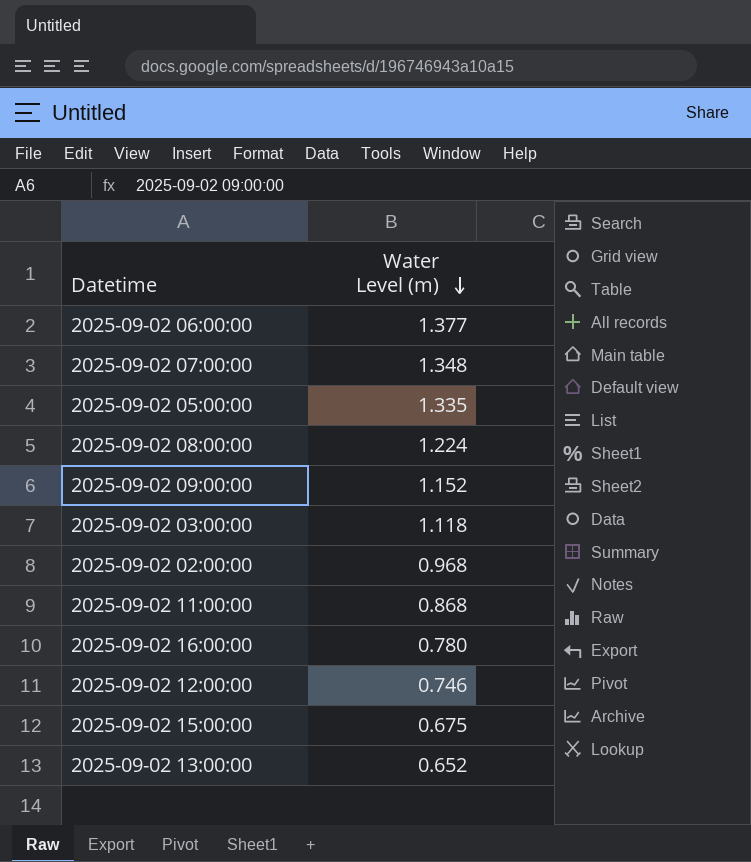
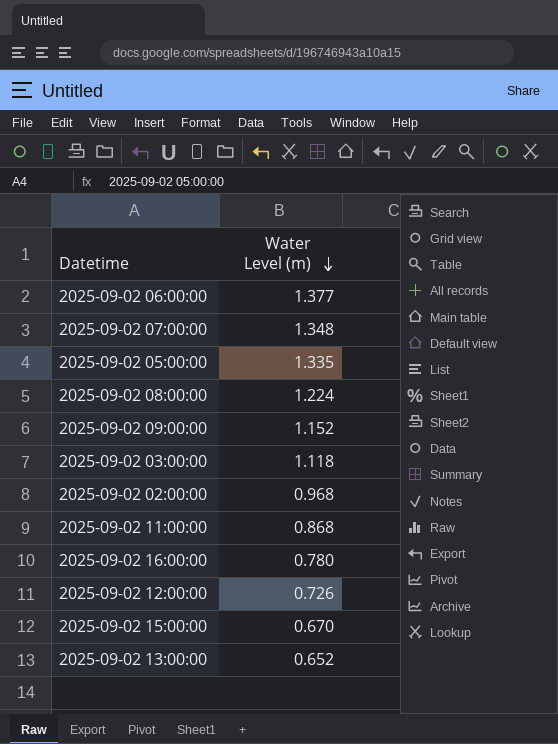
2025-09-02 12:00:00 | Water Level (m): 0.746 -> 0.726
2025-09-02 15:00:00 | Water Level (m): 0.675 -> 0.670

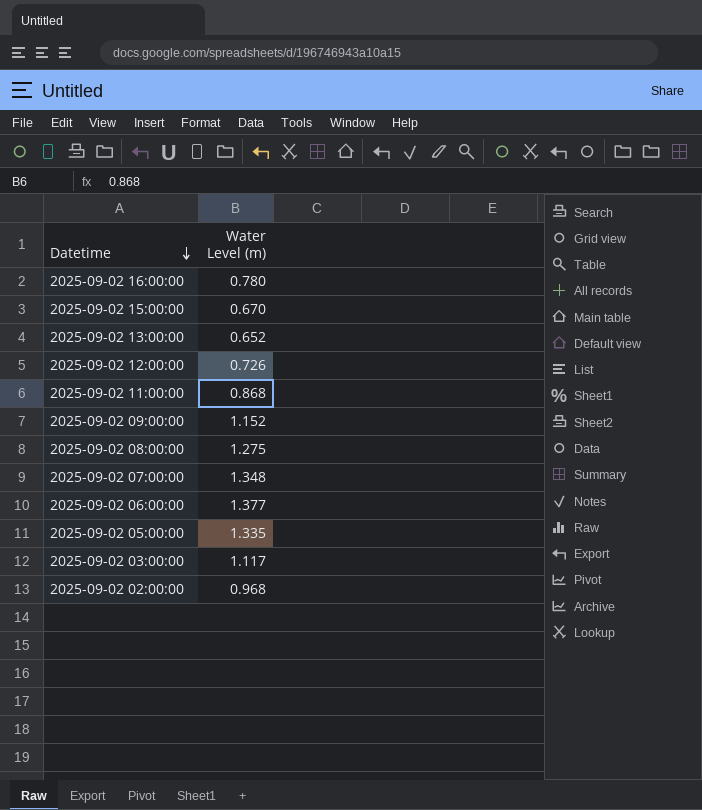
row order: Water Level (m) descending -> Datetime descending
2025-09-02 08:00:00 | Water Level (m): 1.224 -> 1.275
2025-09-02 03:00:00 | Water Level (m): 1.118 -> 1.117

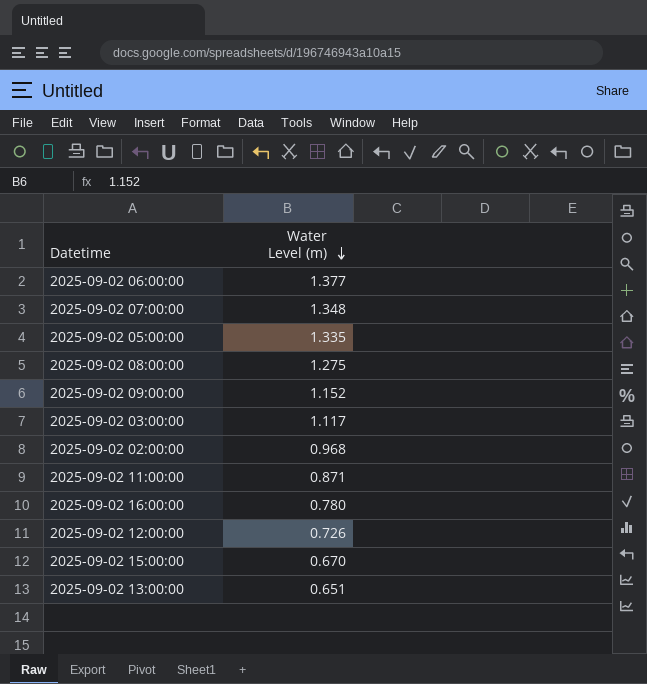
row order: Datetime descending -> Water Level (m) descending
2025-09-02 11:00:00 | Water Level (m): 0.868 -> 0.871
2025-09-02 13:00:00 | Water Level (m): 0.652 -> 0.651

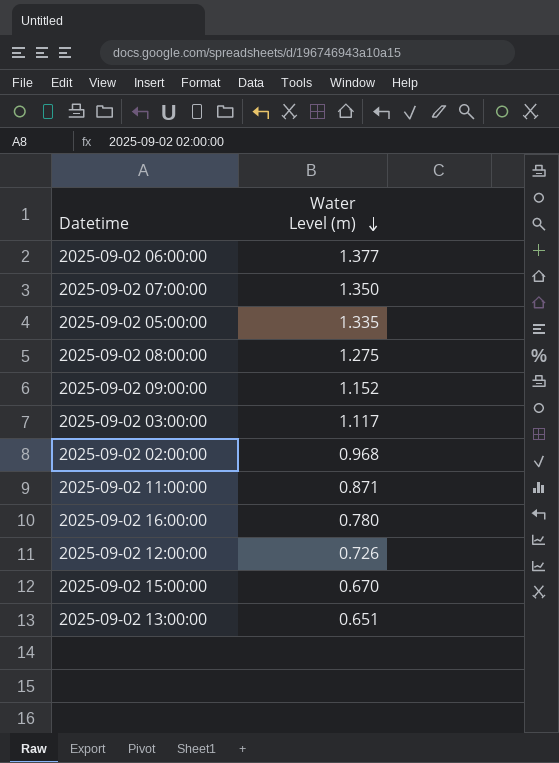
2025-09-02 07:00:00 | Water Level (m): 1.348 -> 1.350

